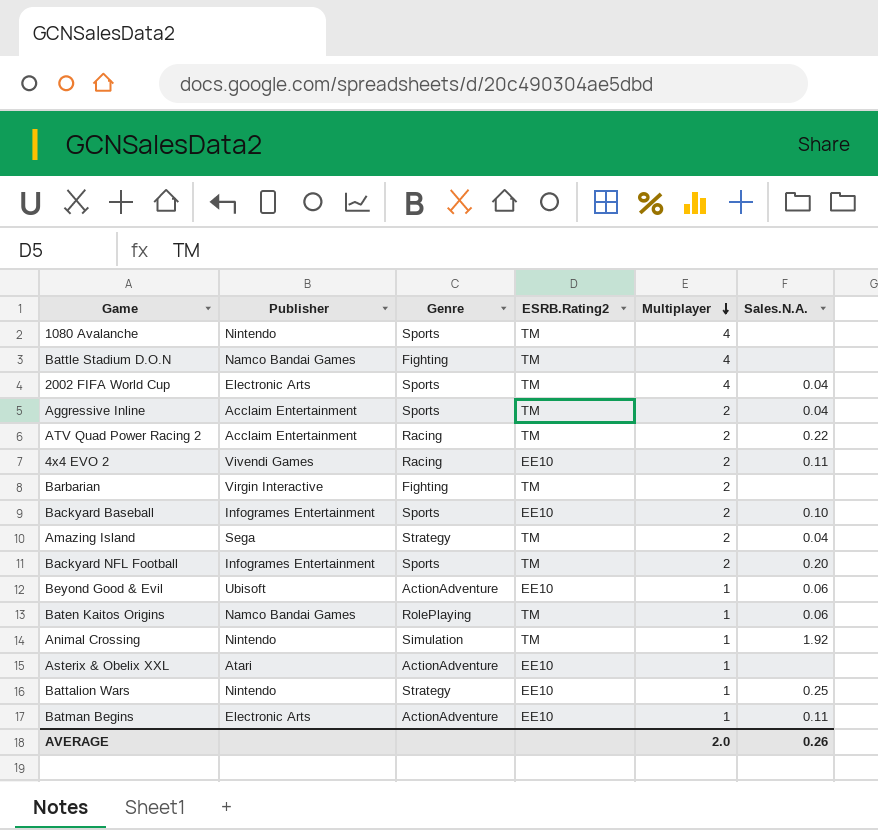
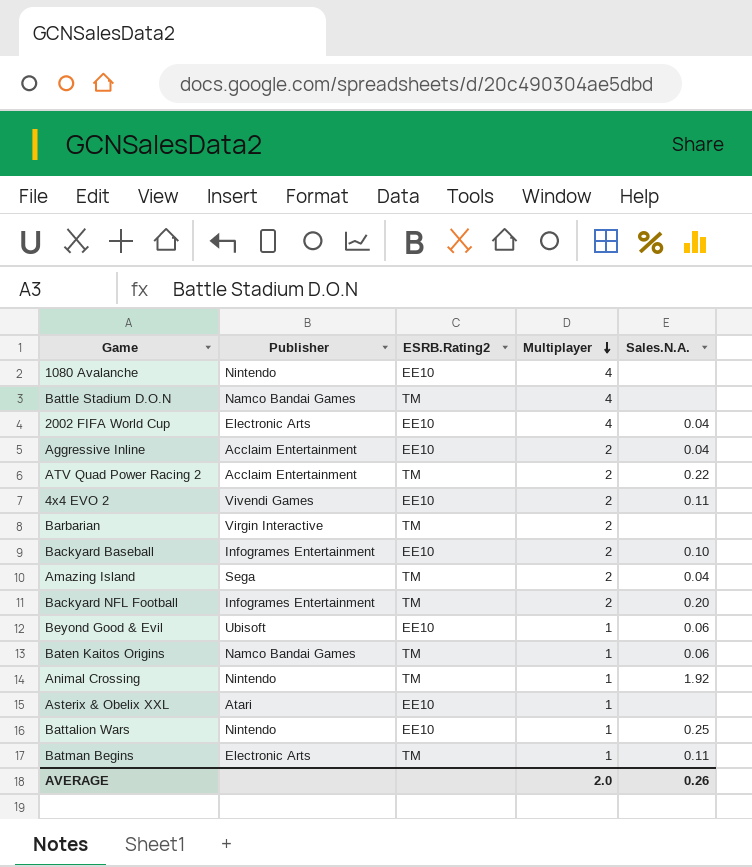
column Genre | position: 3 -> none
1080 Avalanche | ESRB.Rating2: TM -> EE10
2002 FIFA World Cup | ESRB.Rating2: TM -> EE10
Aggressive Inline | ESRB.Rating2: TM -> EE10
Batman Begins | ESRB.Rating2: EE10 -> TM

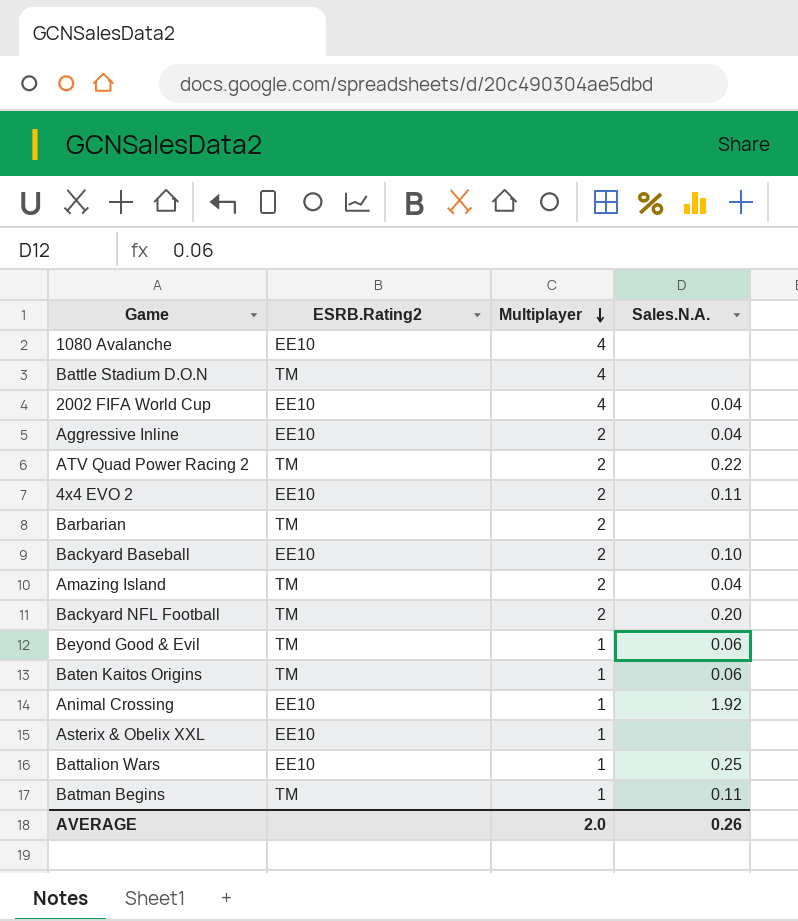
column Publisher | position: 2 -> none
Beyond Good & Evil | ESRB.Rating2: EE10 -> TM
Animal Crossing | ESRB.Rating2: TM -> EE10

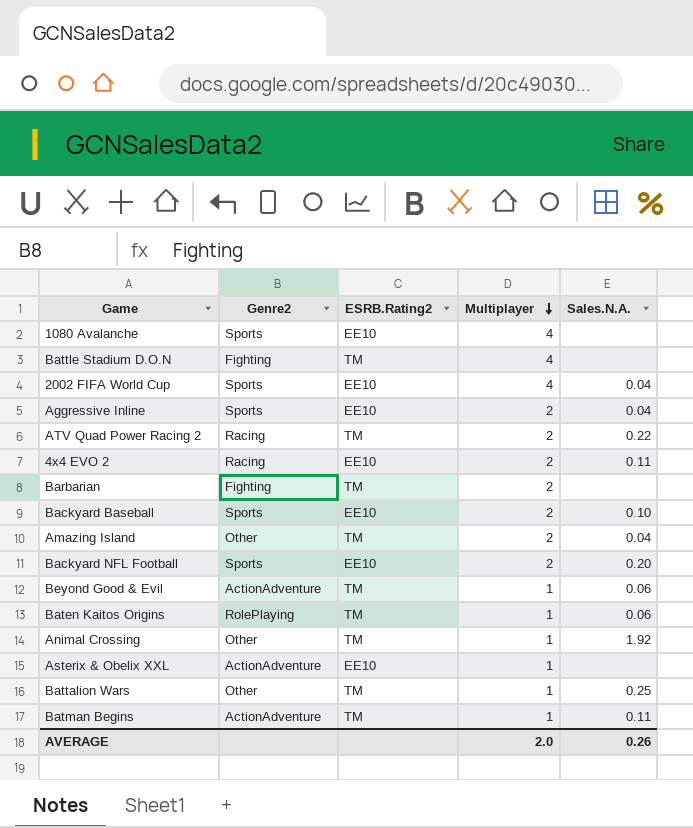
column Genre2 | position: none -> 2
Backyard NFL Football | ESRB.Rating2: TM -> EE10
Animal Crossing | ESRB.Rating2: EE10 -> TM
Battalion Wars | ESRB.Rating2: EE10 -> TM

